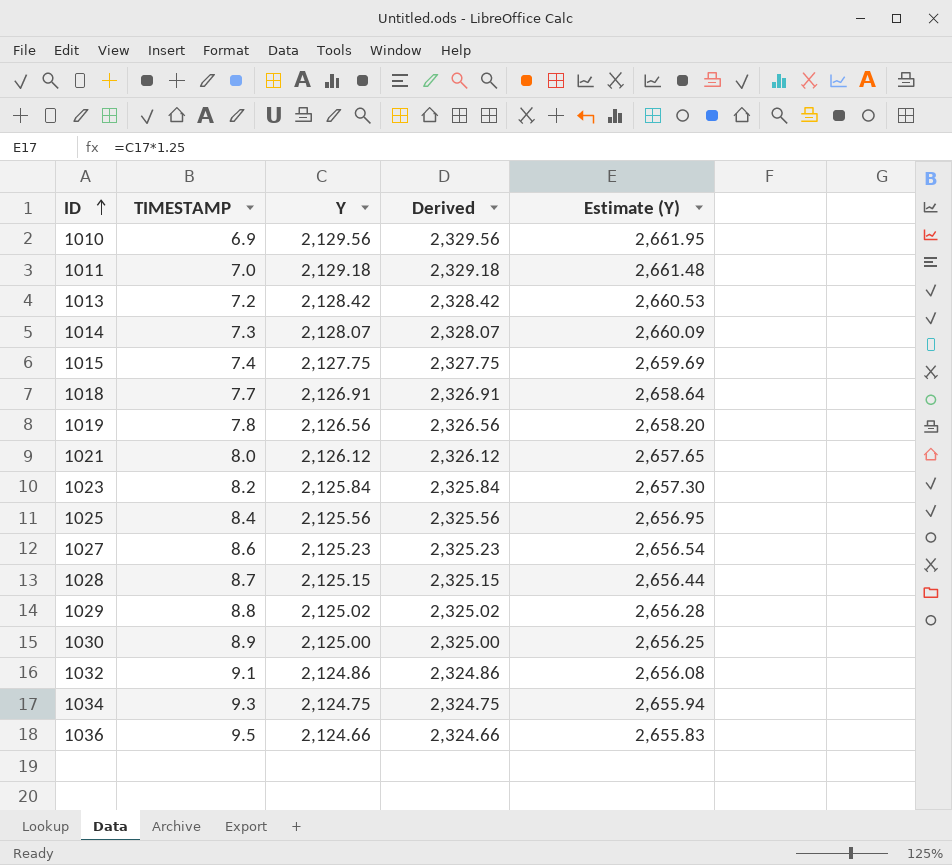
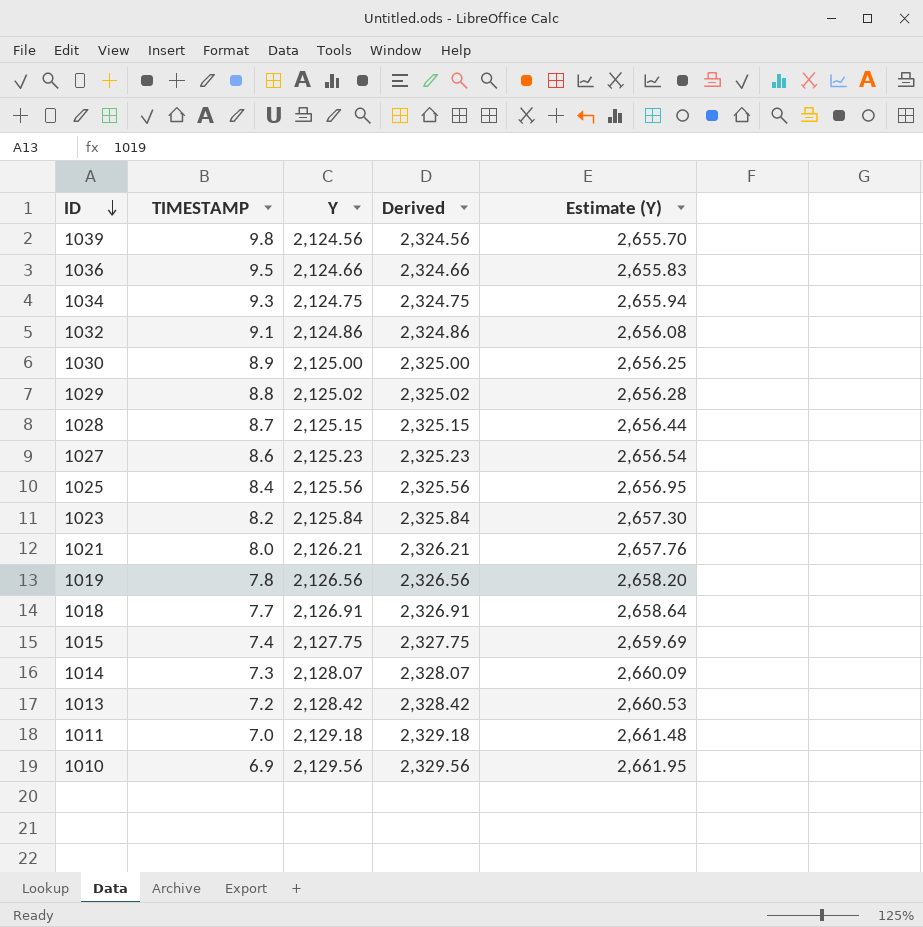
row order: ID ascending -> ID descending
row 1039: none -> 9.8 | 2,124.56 | 2,324.56 | 2,655.70
1021 | Y: 2,126.12 -> 2,126.21
1021 | Derived: 2,326.12 -> 2,326.21
1021 | Estimate (Y): 2,657.65 -> 2,657.76

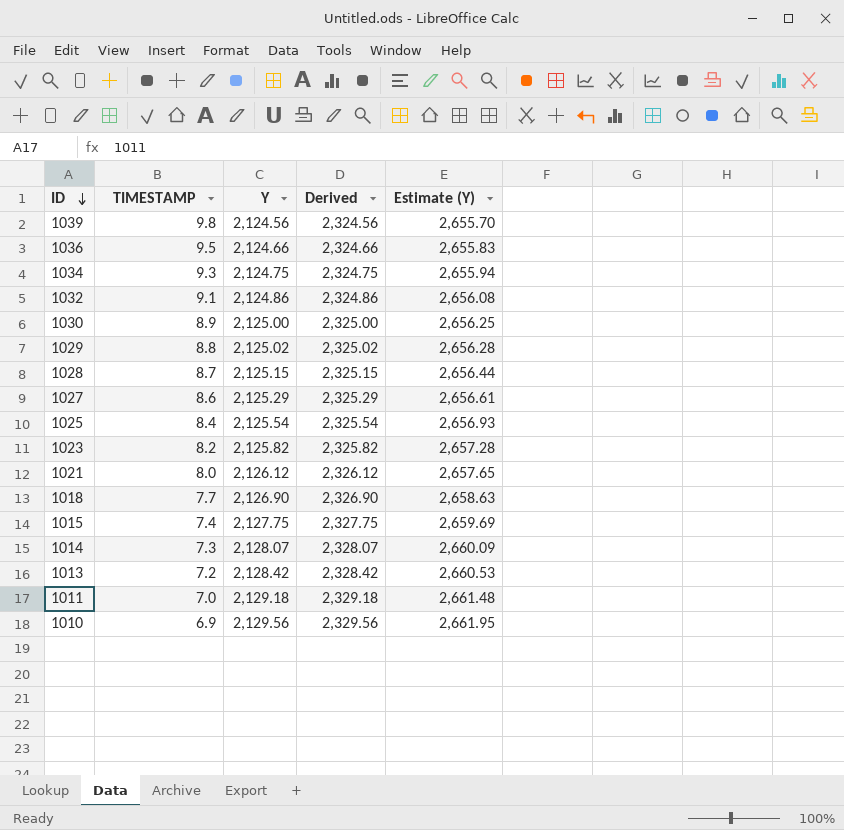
row 1019: 7.8 | 2,126.56 | 2,326.56 | 2,658.20 -> none
1027 | Y: 2,125.23 -> 2,125.29
1027 | Derived: 2,325.23 -> 2,325.29
1027 | Estimate (Y): 2,656.54 -> 2,656.61
1025 | Y: 2,125.56 -> 2,125.54
1025 | Derived: 2,325.56 -> 2,325.54
1025 | Estimate (Y): 2,656.95 -> 2,656.93
1023 | Y: 2,125.84 -> 2,125.82
1023 | Derived: 2,325.84 -> 2,325.82
1023 | Estimate (Y): 2,657.30 -> 2,657.28
1021 | Y: 2,126.21 -> 2,126.12
1021 | Derived: 2,326.21 -> 2,326.12
1021 | Estimate (Y): 2,657.76 -> 2,657.65
1018 | Y: 2,126.91 -> 2,126.90
1018 | Derived: 2,326.91 -> 2,326.90
1018 | Estimate (Y): 2,658.64 -> 2,658.63

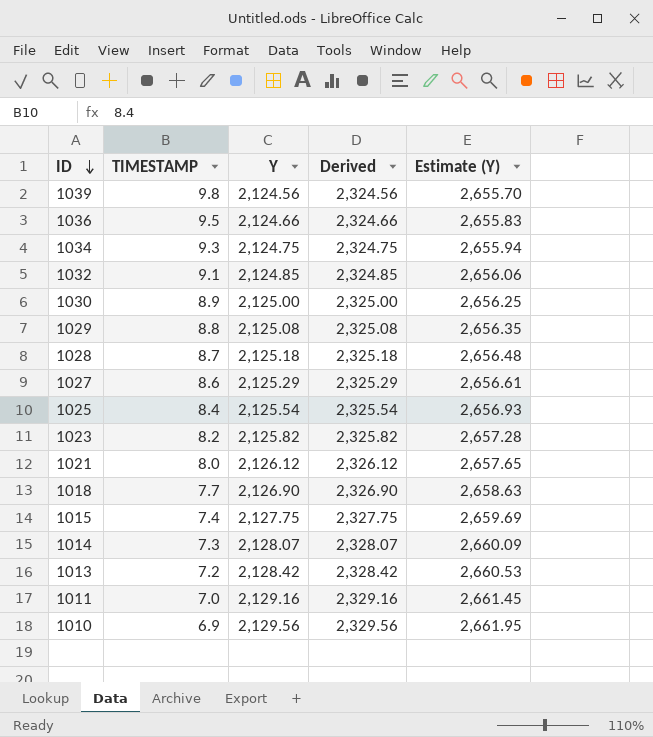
1032 | Y: 2,124.86 -> 2,124.85
1032 | Derived: 2,324.86 -> 2,324.85
1032 | Estimate (Y): 2,656.08 -> 2,656.06
1029 | Y: 2,125.02 -> 2,125.08
1029 | Derived: 2,325.02 -> 2,325.08
1029 | Estimate (Y): 2,656.28 -> 2,656.35
1028 | Y: 2,125.15 -> 2,125.18
1028 | Derived: 2,325.15 -> 2,325.18
1028 | Estimate (Y): 2,656.44 -> 2,656.48
1011 | Y: 2,129.18 -> 2,129.16
1011 | Derived: 2,329.18 -> 2,329.16
1011 | Estimate (Y): 2,661.48 -> 2,661.45

